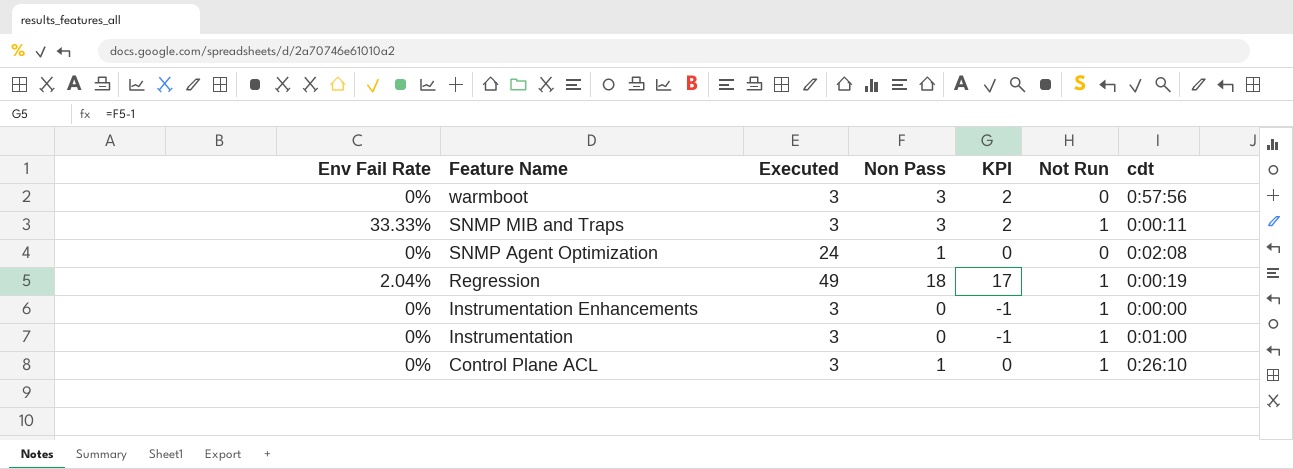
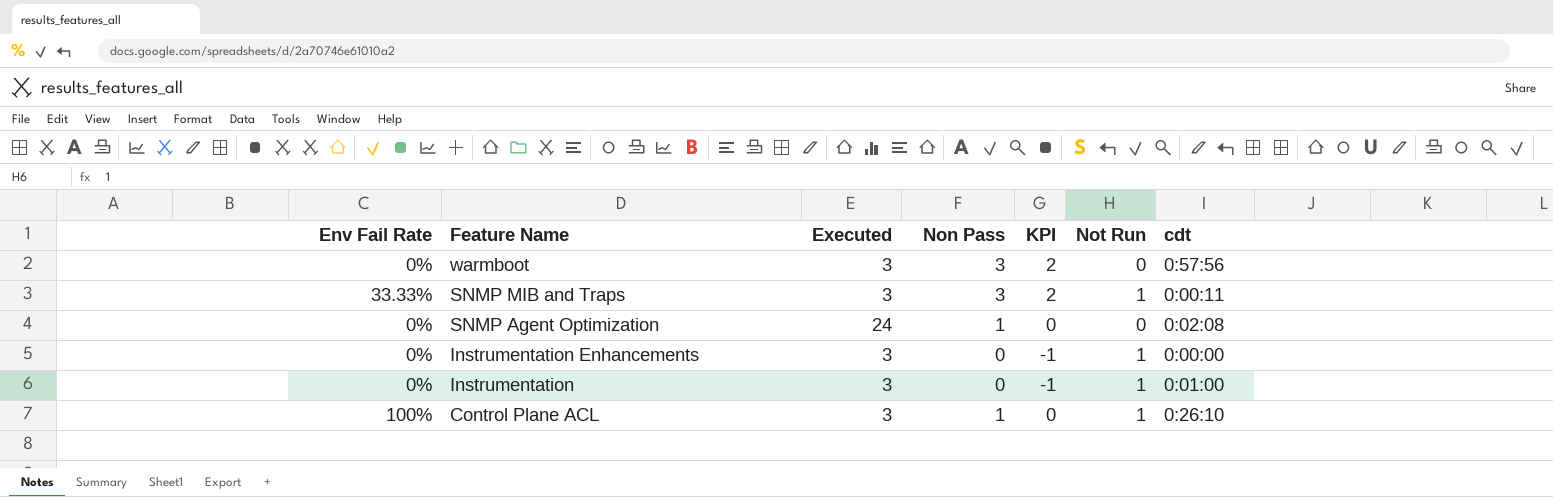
row Regression: 2.04% | 49 | 18 | 17 | 1 | 0:00:19 -> none
Control Plane ACL | Env Fail Rate: 0% -> 100%

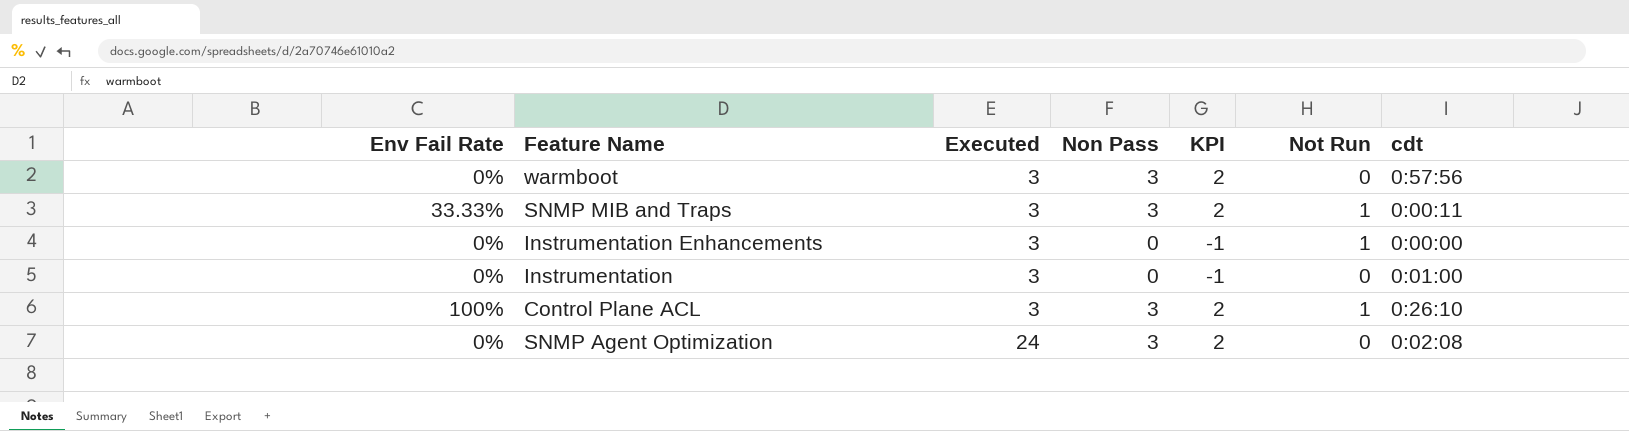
row order: Feature Name descending -> Executed ascending
Instrumentation | Not Run: 1 -> 0
Control Plane ACL | Non Pass: 1 -> 3
Control Plane ACL | KPI: 0 -> 2
SNMP Agent Optimization | Non Pass: 1 -> 3
SNMP Agent Optimization | KPI: 0 -> 2

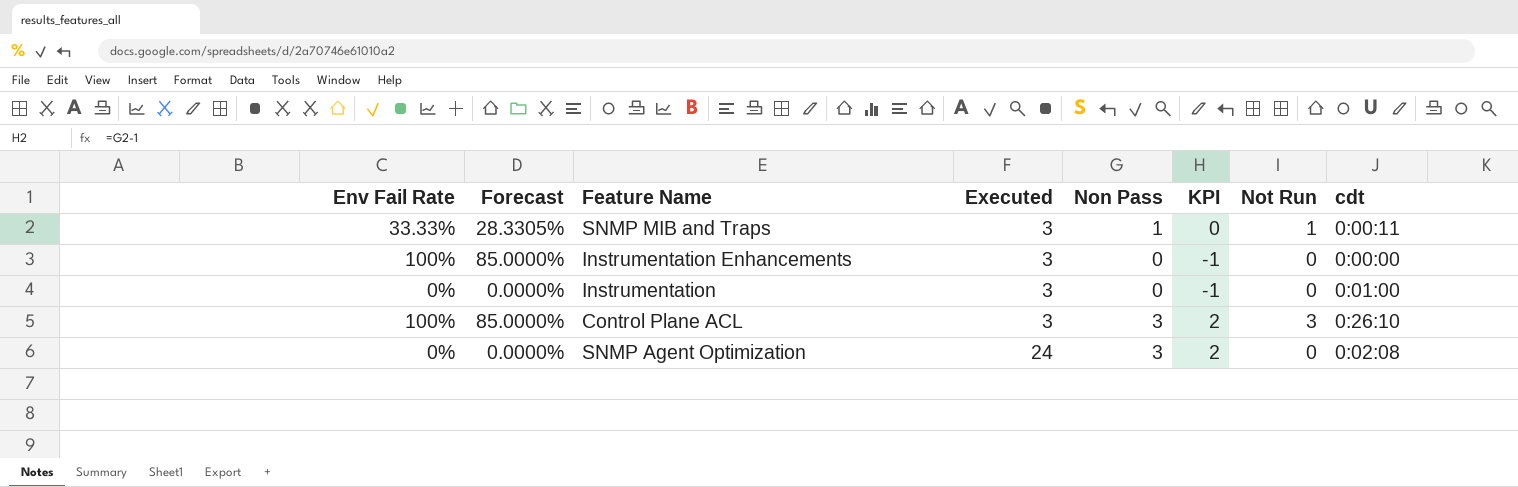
column Forecast | formula: none -> [Env Fail Rate] * 0.85
row warmboot: 0% | 3 | 3 | 2 | 0 | 0:57:56 -> none
SNMP MIB and Traps | Non Pass: 3 -> 1
SNMP MIB and Traps | KPI: 2 -> 0
Instrumentation Enhancements | Env Fail Rate: 0% -> 100%
Instrumentation Enhancements | Not Run: 1 -> 0
Control Plane ACL | Not Run: 1 -> 3

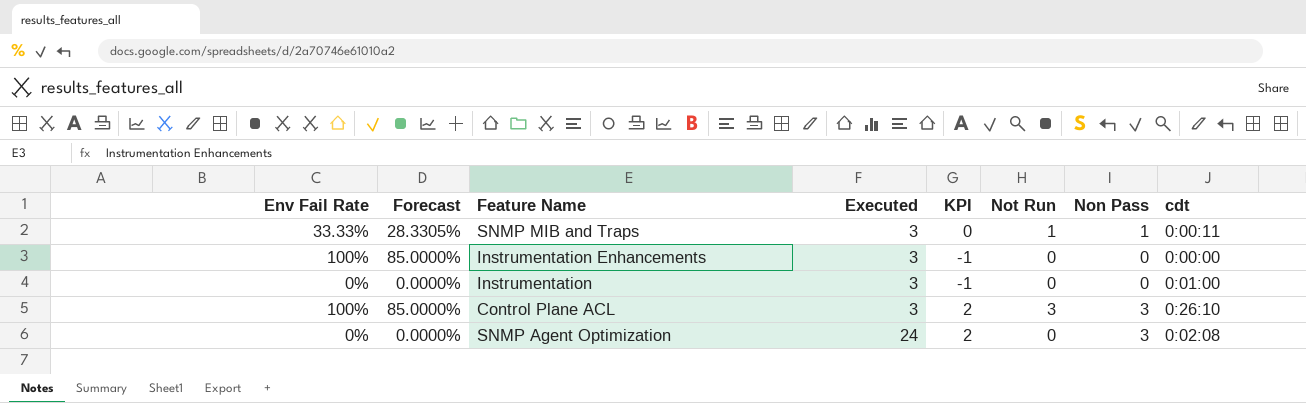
column Non Pass | position: 5 -> 7

